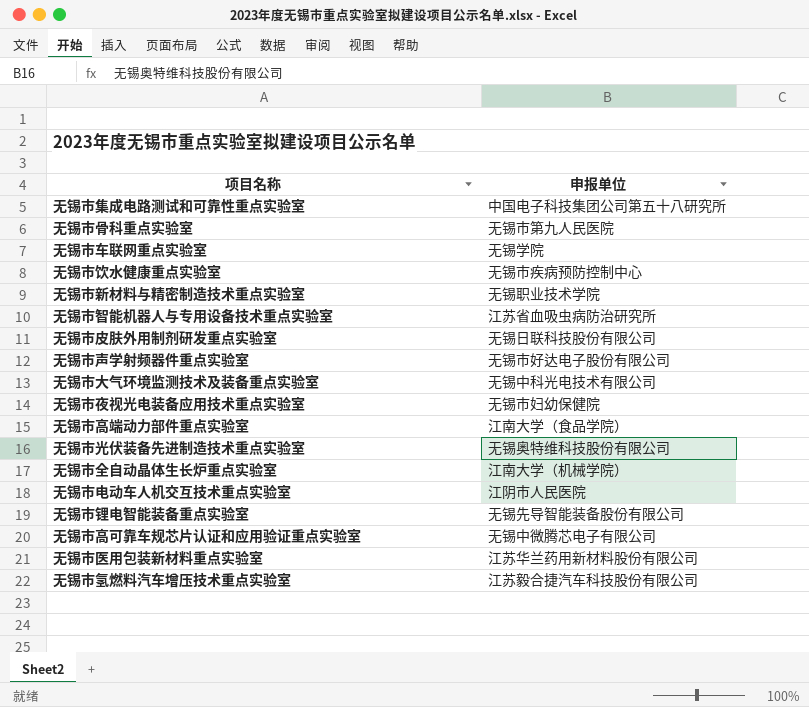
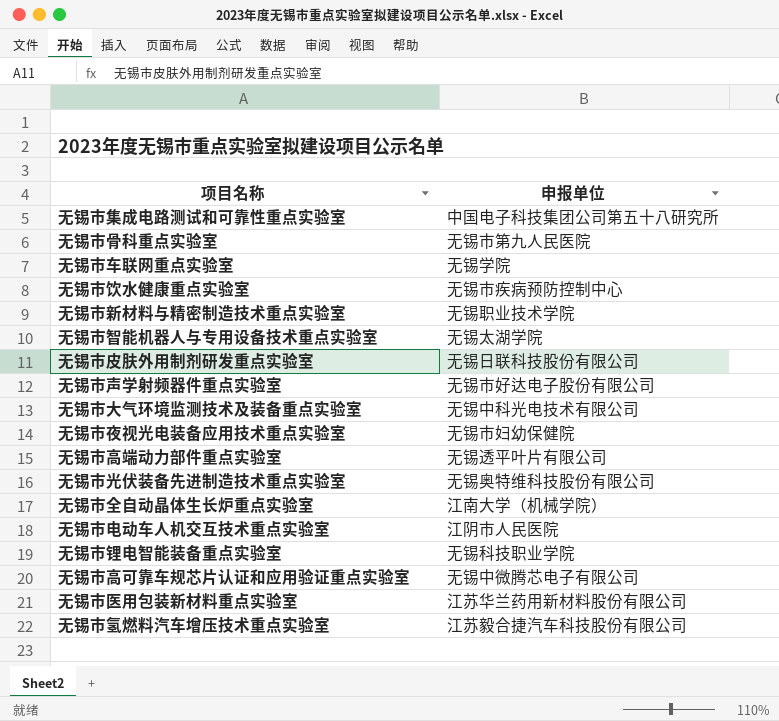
无锡市智能机器人与专用设备技术重点实验室 | 申报单位: 江苏省血吸虫病防治研究所 -> 无锡太湖学院
无锡市高端动力部件重点实验室 | 申报单位: 江南大学（食品学院） -> 无锡透平叶片有限公司
无锡市锂电智能装备重点实验室 | 申报单位: 无锡先导智能装备股份有限公司 -> 无锡科技职业学院

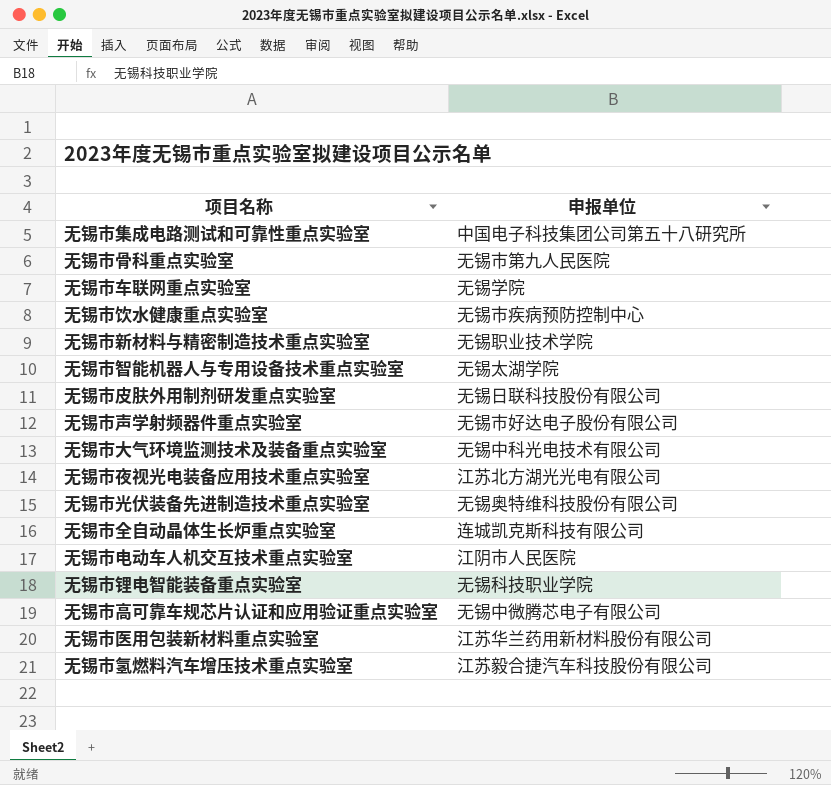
row 无锡市高端动力部件重点实验室: 无锡透平叶片有限公司 -> none
无锡市夜视光电装备应用技术重点实验室 | 申报单位: 无锡市妇幼保健院 -> 江苏北方湖光光电有限公司
无锡市全自动晶体生长炉重点实验室 | 申报单位: 江南大学（机械学院） -> 连城凯克斯科技有限公司

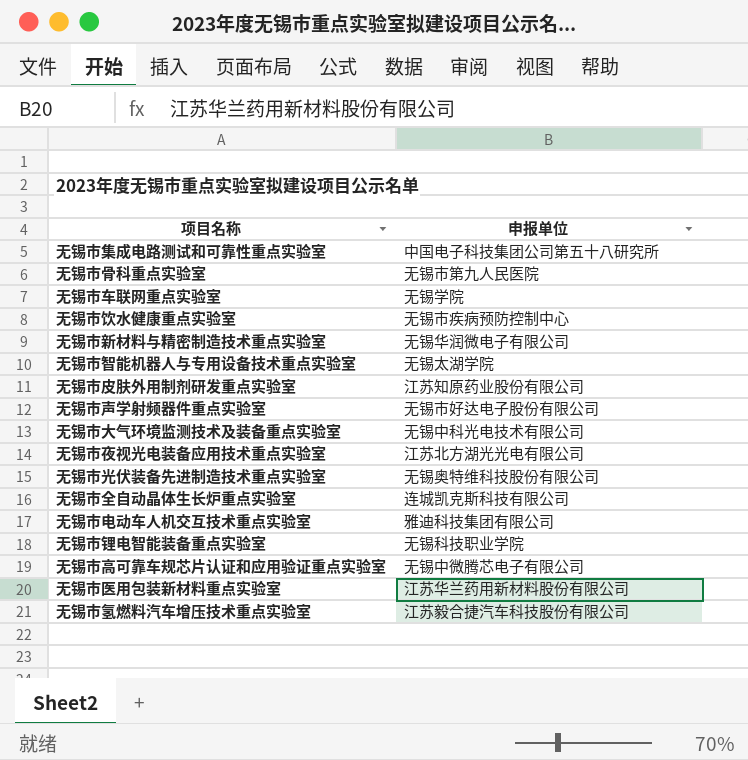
无锡市新材料与精密制造技术重点实验室 | 申报单位: 无锡职业技术学院 -> 无锡华润微电子有限公司
无锡市皮肤外用制剂研发重点实验室 | 申报单位: 无锡日联科技股份有限公司 -> 江苏知原药业股份有限公司
无锡市电动车人机交互技术重点实验室 | 申报单位: 江阴市人民医院 -> 雅迪科技集团有限公司

